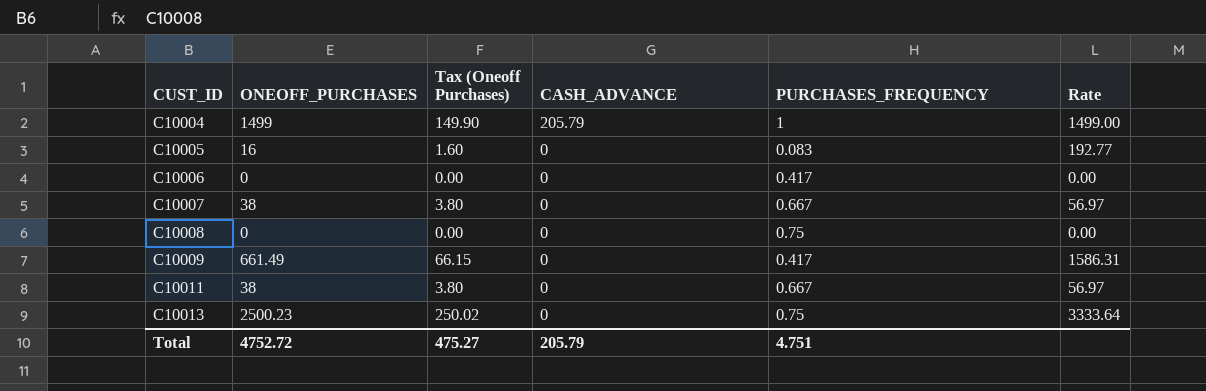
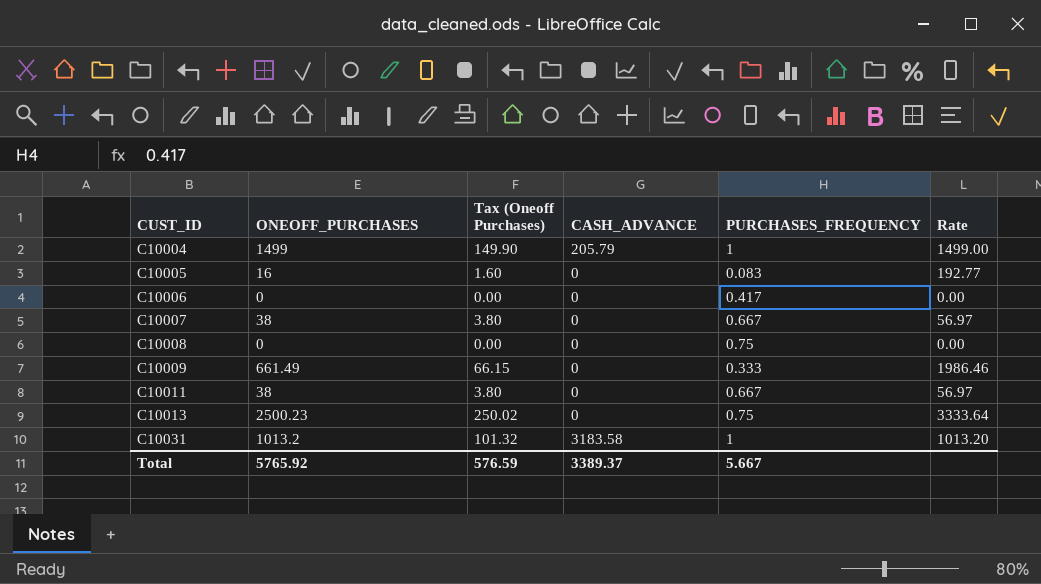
C10009 | PURCHASES_FREQUENCY: 0.417 -> 0.333
C10009 | Rate: 1586.31 -> 1986.46
row C10031: none -> 1013.2 | 101.32 | 3183.58 | 1 | 1013.20
Total | ONEOFF_PURCHASES: 4752.72 -> 5765.92
Total | Tax (Oneoff Purchases): 475.27 -> 576.59
Total | CASH_ADVANCE: 205.79 -> 3389.37
Total | PURCHASES_FREQUENCY: 4.751 -> 5.667

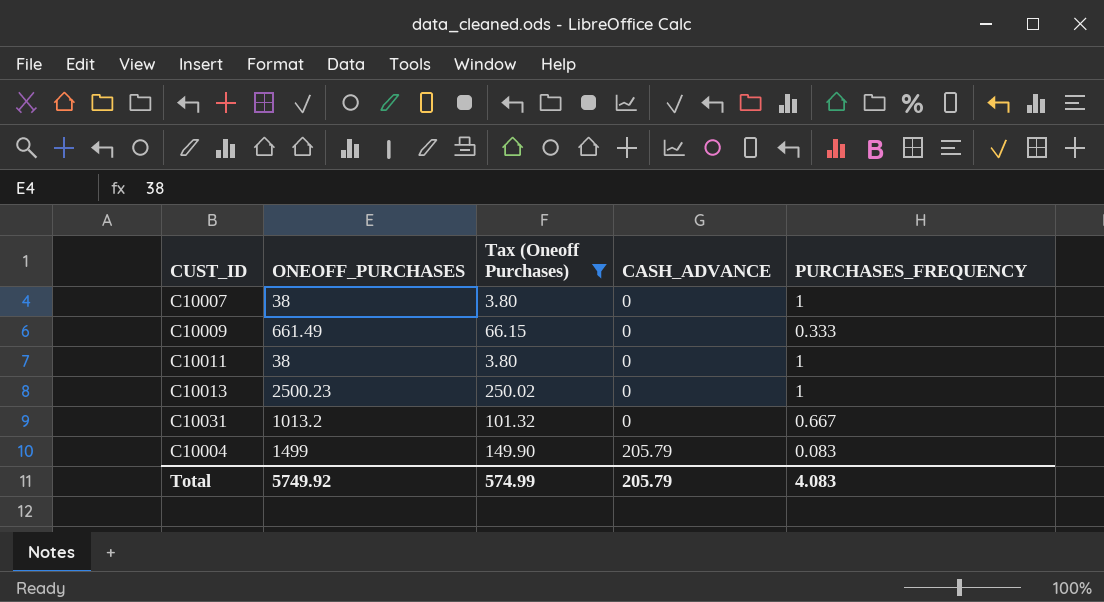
filter: none -> Tax (Oneoff Purchases) >= 3.80
row order: CUST_ID ascending -> CASH_ADVANCE ascending
column Rate | formula: [ONEOFF_PURCHASES] / [PURCHASES_FREQUENCY] -> none
C10007 | PURCHASES_FREQUENCY: 0.667 -> 1
C10011 | PURCHASES_FREQUENCY: 0.667 -> 1
C10013 | PURCHASES_FREQUENCY: 0.75 -> 1
C10031 | CASH_ADVANCE: 3183.58 -> 0
C10031 | PURCHASES_FREQUENCY: 1 -> 0.667
C10004 | PURCHASES_FREQUENCY: 1 -> 0.083
Total | ONEOFF_PURCHASES: 5765.92 -> 5749.92
Total | Tax (Oneoff Purchases): 576.59 -> 574.99
Total | CASH_ADVANCE: 3389.37 -> 205.79
Total | PURCHASES_FREQUENCY: 5.667 -> 4.083

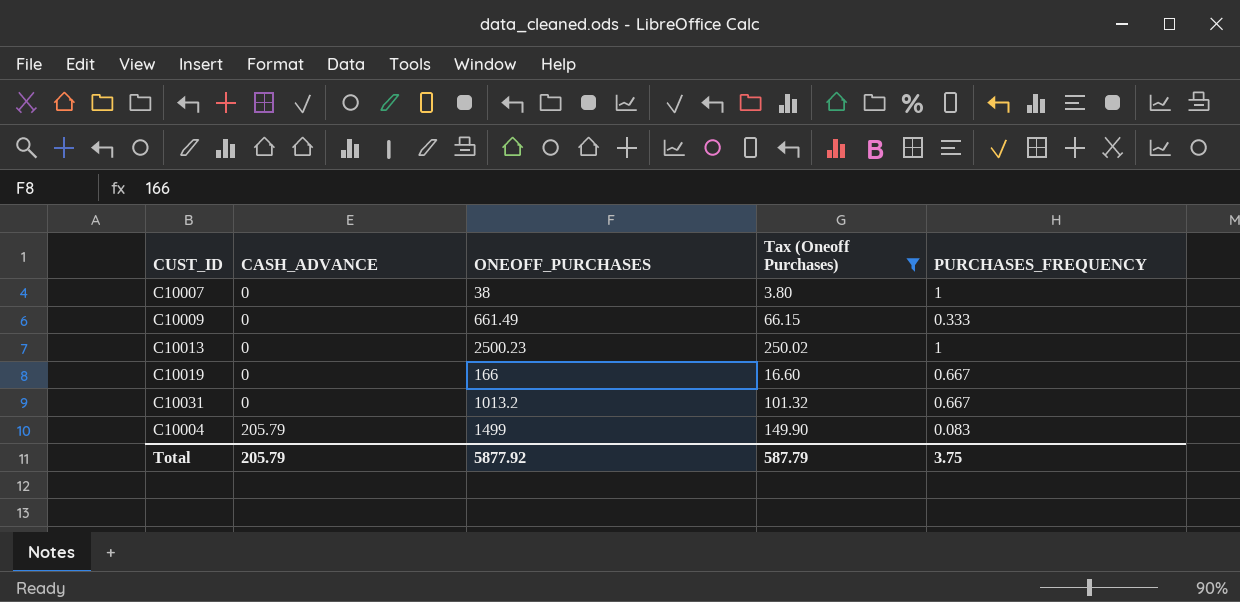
column CASH_ADVANCE | position: 4 -> 2
row C10011: 38 | 3.80 | 0 | 1 -> none
row C10019: none -> 0 | 166 | 16.60 | 0.667
Total | ONEOFF_PURCHASES: 5749.92 -> 5877.92
Total | Tax (Oneoff Purchases): 574.99 -> 587.79
Total | PURCHASES_FREQUENCY: 4.083 -> 3.75

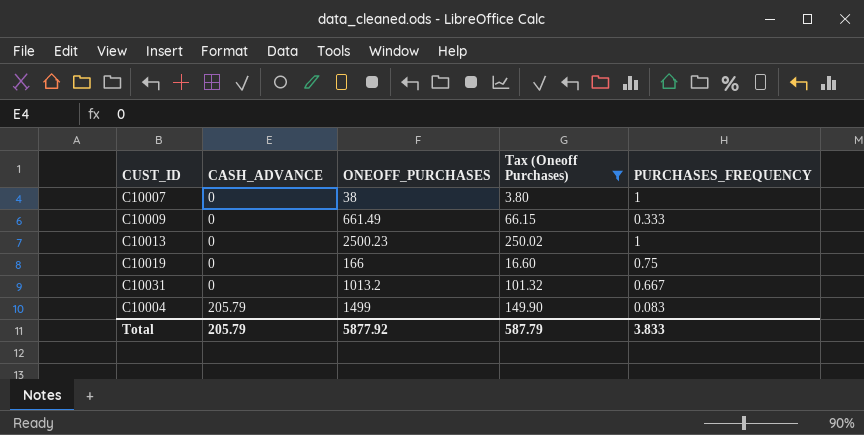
C10019 | PURCHASES_FREQUENCY: 0.667 -> 0.75
Total | PURCHASES_FREQUENCY: 3.75 -> 3.833

